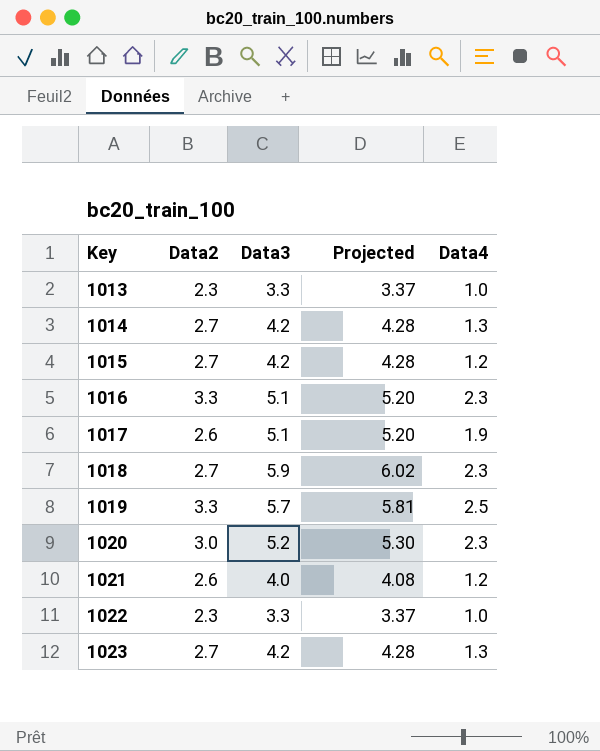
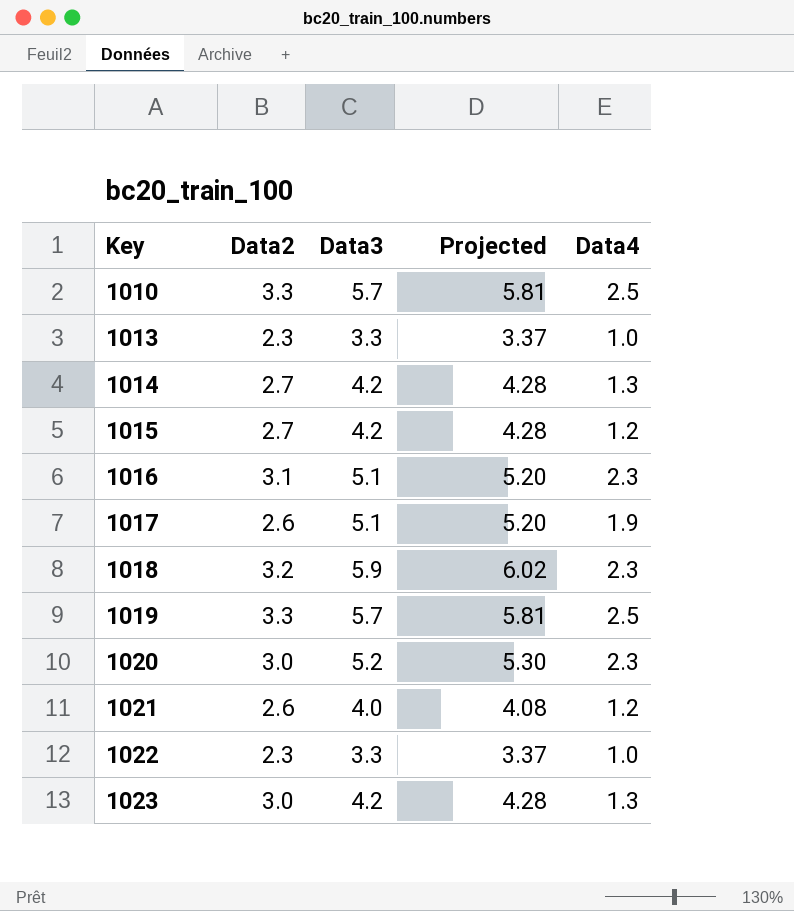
row 1010: none -> 3.3 | 5.7 | 5.81 | 2.5
1016 | Data2: 3.3 -> 3.1
1018 | Data2: 2.7 -> 3.2
1023 | Data2: 2.7 -> 3.0

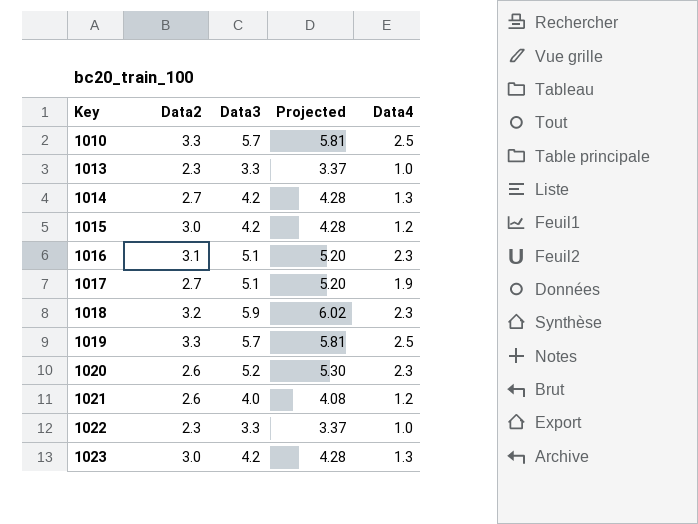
1015 | Data2: 2.7 -> 3.0
1017 | Data2: 2.6 -> 2.7
1020 | Data2: 3.0 -> 2.6

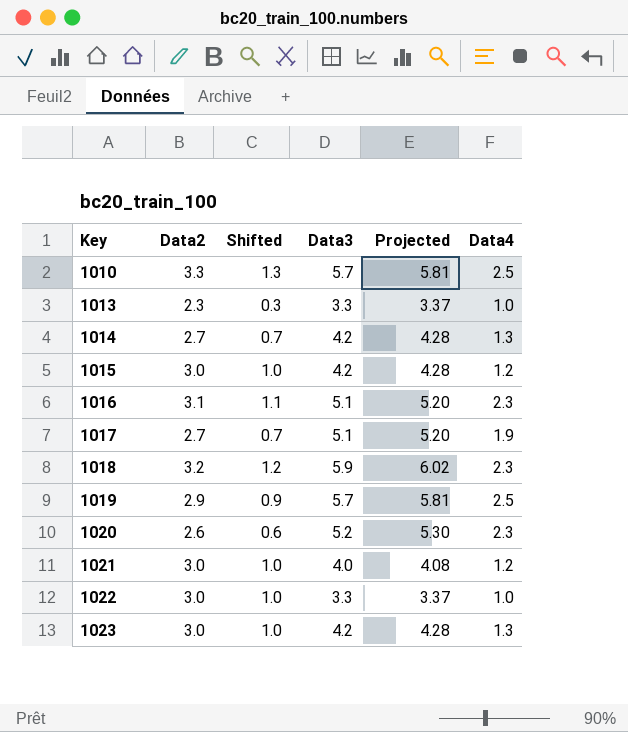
column Shifted | formula: none -> [Data2] - 2
1019 | Data2: 3.3 -> 2.9
1021 | Data2: 2.6 -> 3.0
1022 | Data2: 2.3 -> 3.0

